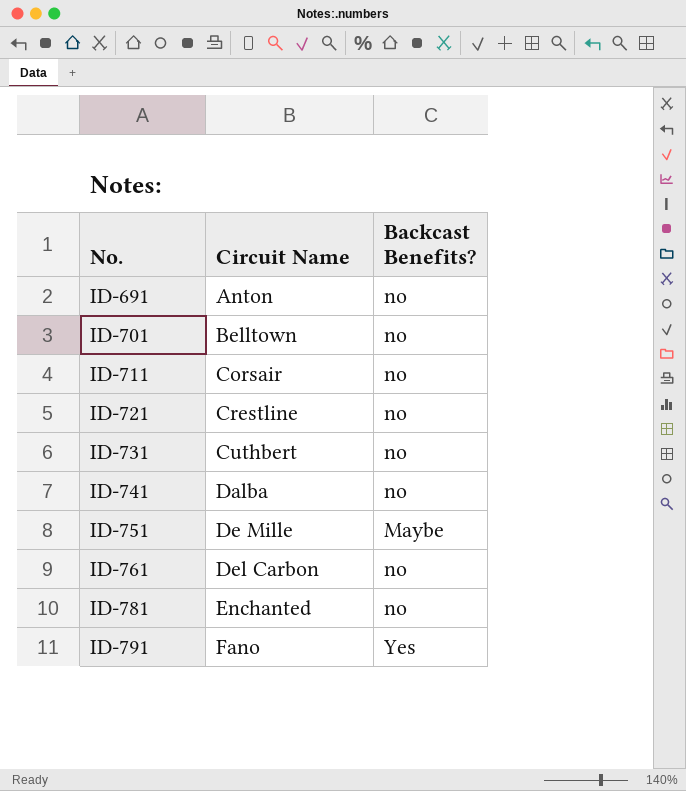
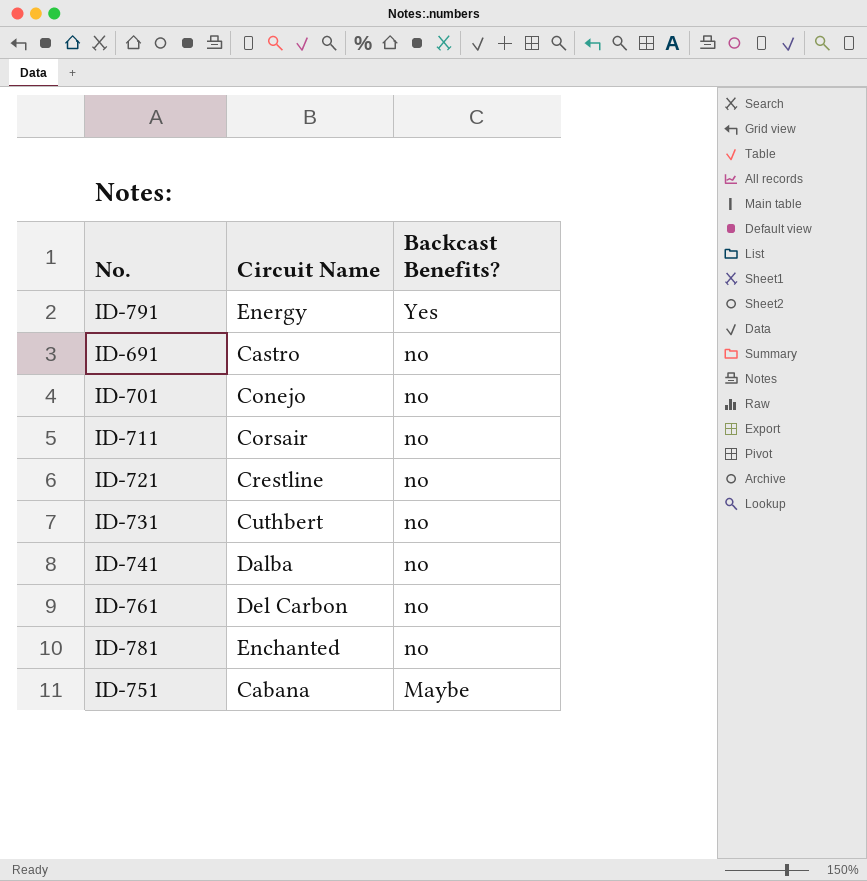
row order: No. ascending -> Backcast Benefits? descending
ID-791 | Circuit Name: Fano -> Energy
ID-691 | Circuit Name: Anton -> Castro
ID-701 | Circuit Name: Belltown -> Conejo
ID-751 | Circuit Name: De Mille -> Cabana

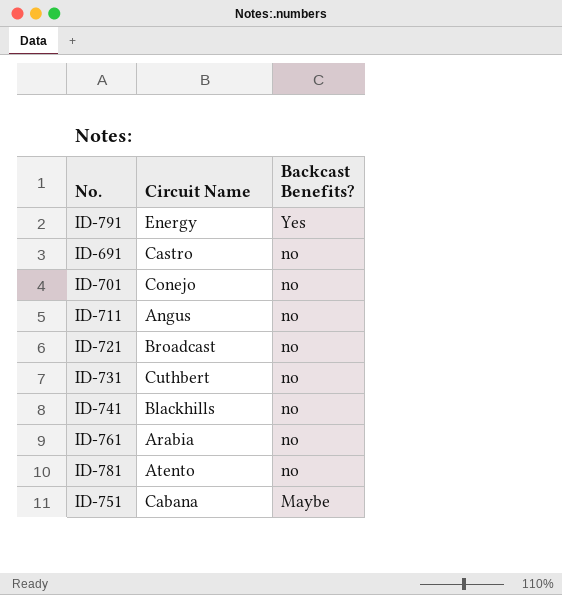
ID-711 | Circuit Name: Corsair -> Angus
ID-721 | Circuit Name: Crestline -> Broadcast
ID-741 | Circuit Name: Dalba -> Blackhills
ID-761 | Circuit Name: Del Carbon -> Arabia
ID-781 | Circuit Name: Enchanted -> Atento

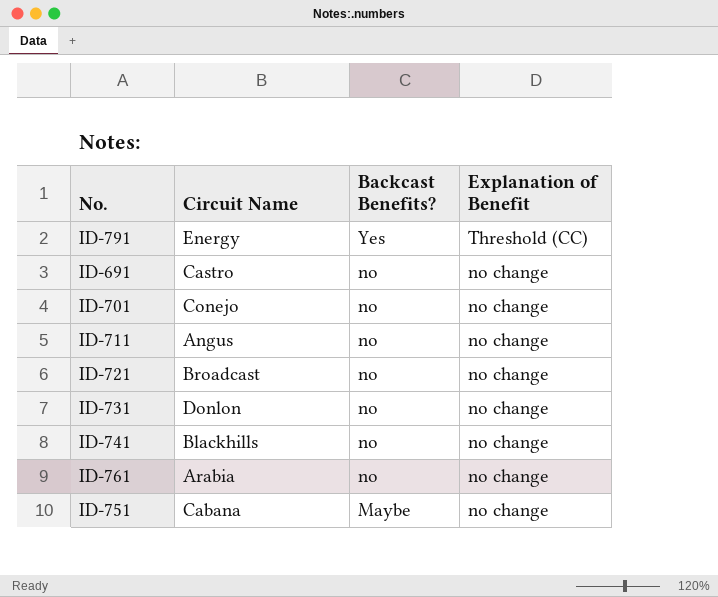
column Explanation of Benefit | position: none -> 4
row ID-781: Atento | no -> none
ID-731 | Circuit Name: Cuthbert -> Donlon

